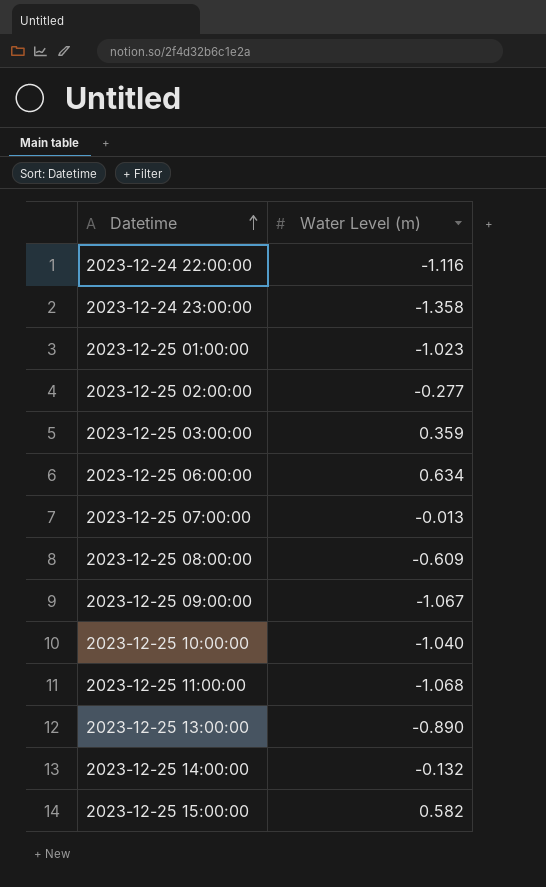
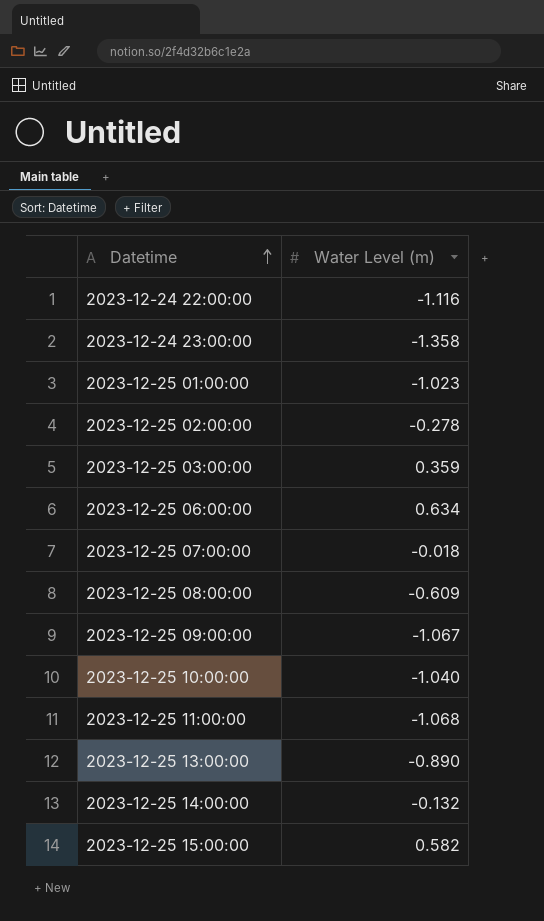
2023-12-25 02:00:00 | Water Level (m): -0.277 -> -0.278
2023-12-25 07:00:00 | Water Level (m): -0.013 -> -0.018

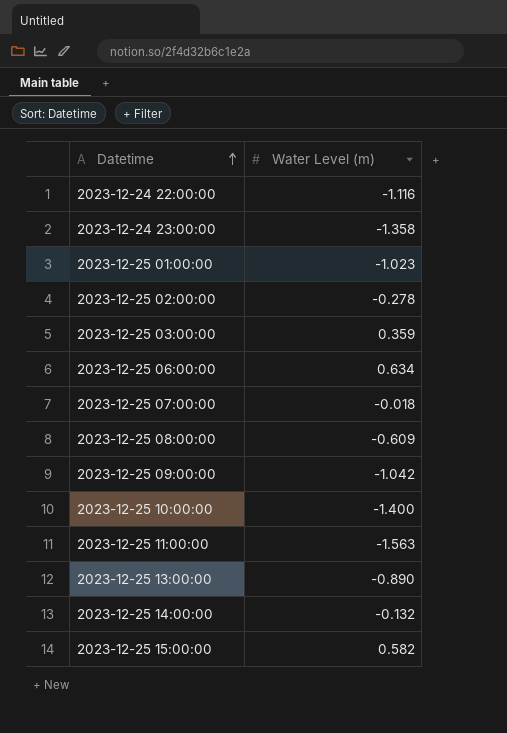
2023-12-25 09:00:00 | Water Level (m): -1.067 -> -1.042
2023-12-25 10:00:00 | Water Level (m): -1.040 -> -1.400
2023-12-25 11:00:00 | Water Level (m): -1.068 -> -1.563

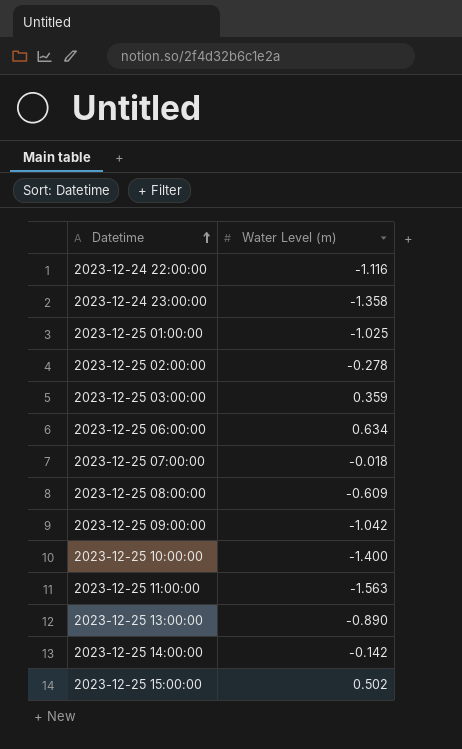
2023-12-25 01:00:00 | Water Level (m): -1.023 -> -1.025
2023-12-25 14:00:00 | Water Level (m): -0.132 -> -0.142
2023-12-25 15:00:00 | Water Level (m): 0.582 -> 0.502

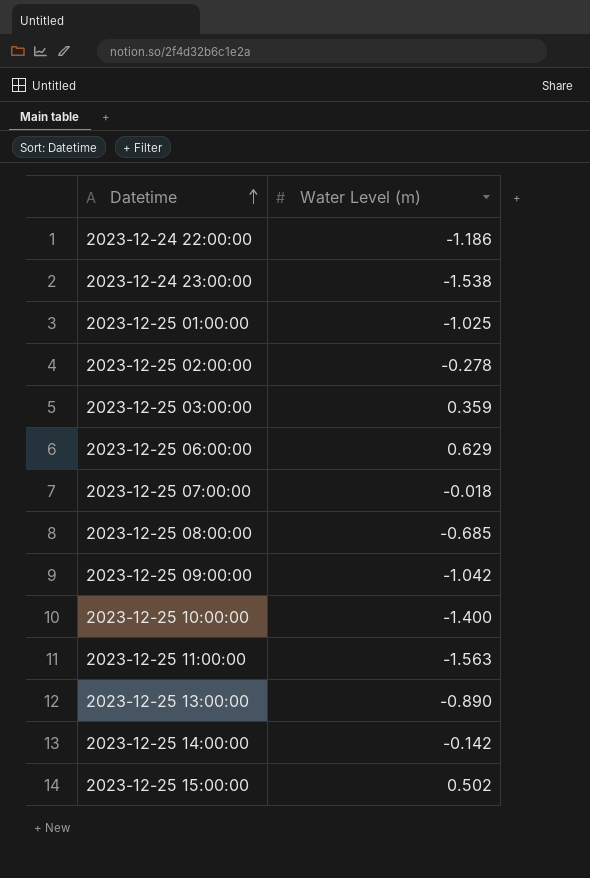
2023-12-24 22:00:00 | Water Level (m): -1.116 -> -1.186
2023-12-24 23:00:00 | Water Level (m): -1.358 -> -1.538
2023-12-25 06:00:00 | Water Level (m): 0.634 -> 0.629
2023-12-25 08:00:00 | Water Level (m): -0.609 -> -0.685

